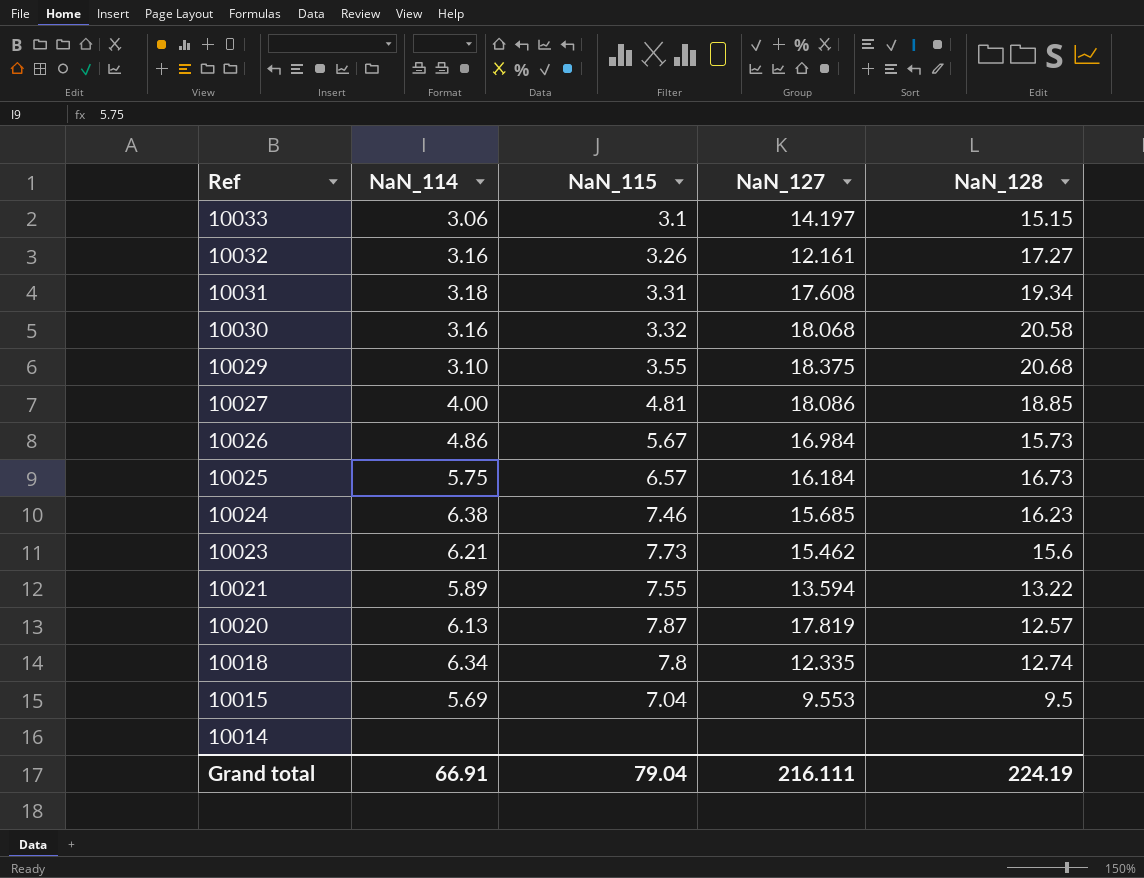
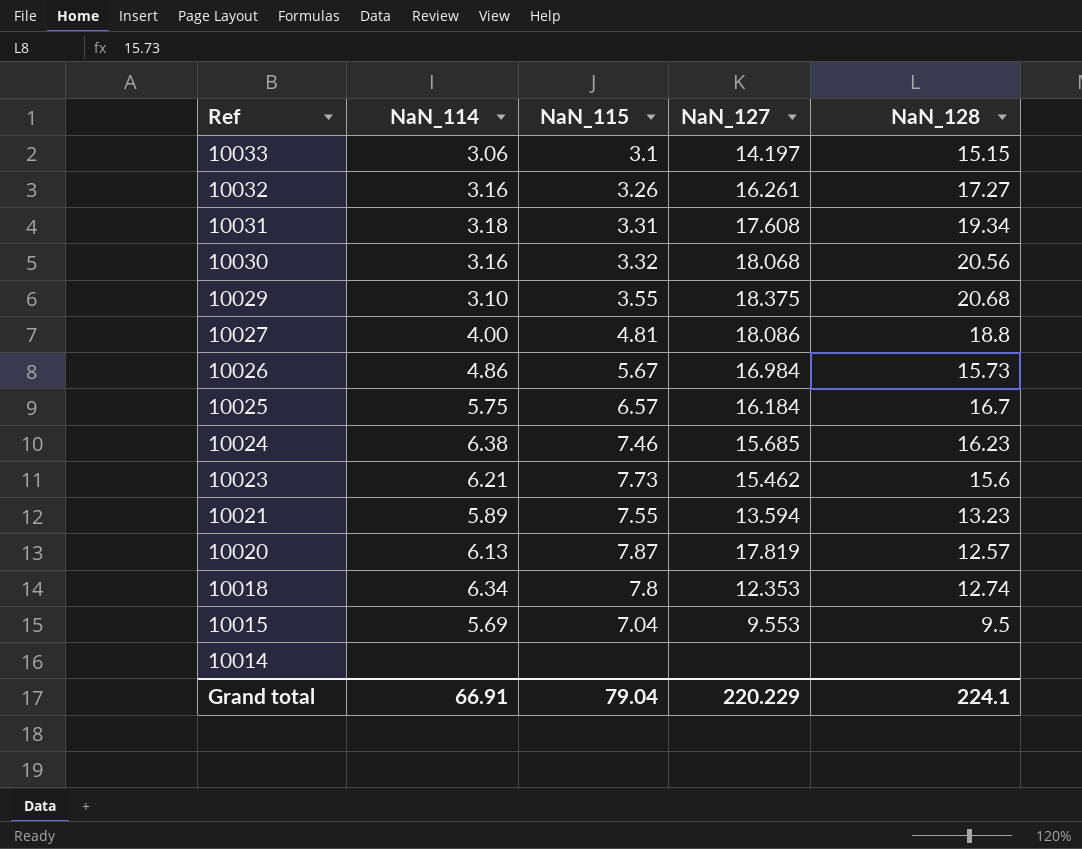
10032 | NaN_127: 12.161 -> 16.261
10030 | NaN_128: 20.58 -> 20.56
10027 | NaN_128: 18.85 -> 18.8
10025 | NaN_128: 16.73 -> 16.7
10021 | NaN_128: 13.22 -> 13.23
10018 | NaN_127: 12.335 -> 12.353
Grand total | NaN_127: 216.111 -> 220.229
Grand total | NaN_128: 224.19 -> 224.1

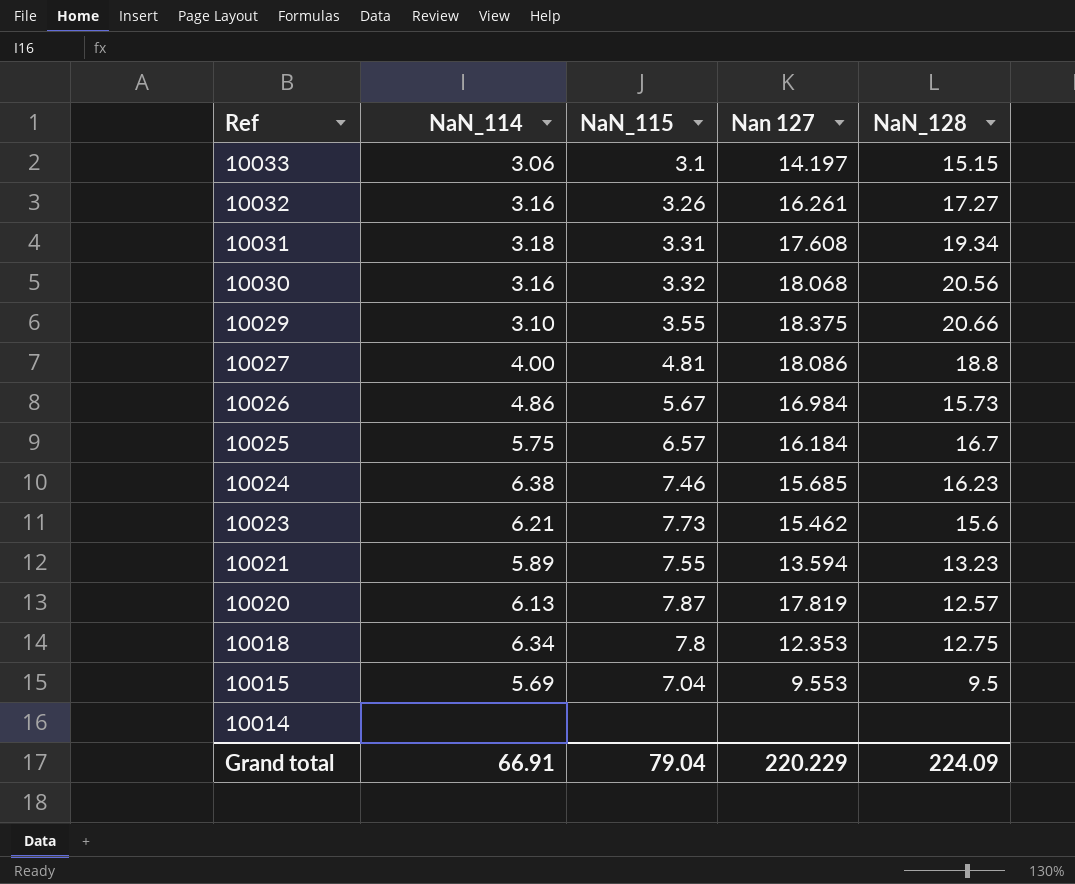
column name: NaN_127 -> Nan 127
10029 | NaN_128: 20.68 -> 20.66
10018 | NaN_128: 12.74 -> 12.75
Grand total | NaN_128: 224.1 -> 224.09

